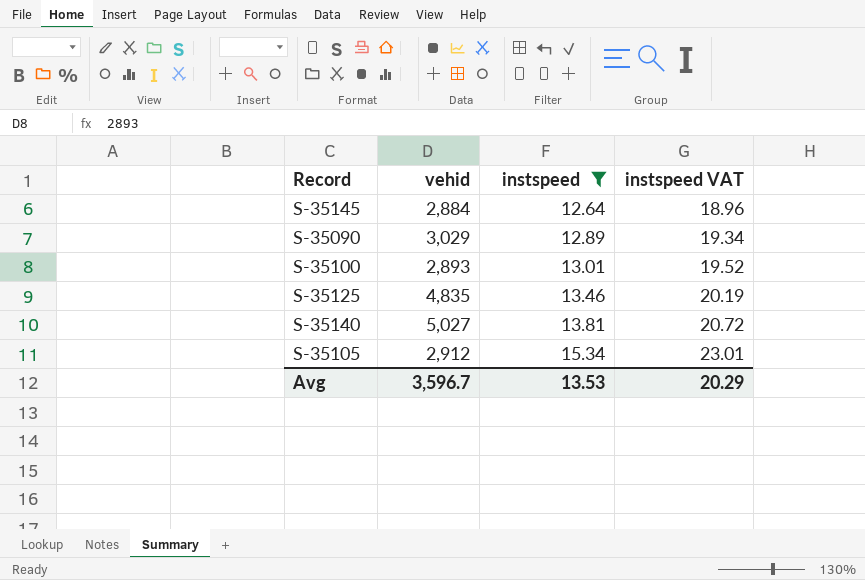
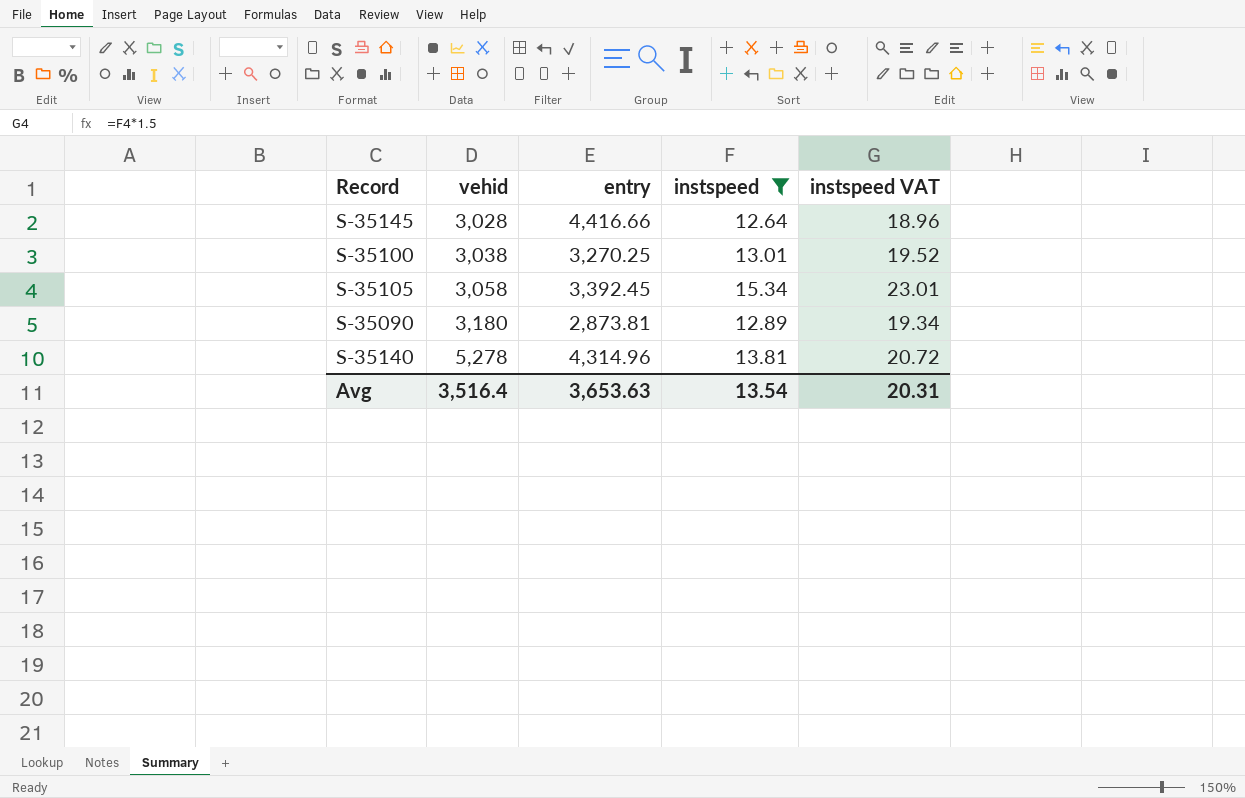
row order: instspeed ascending -> vehid ascending
column entry | position: none -> 3
row S-35125: 4,835 | 13.46 | 20.19 -> none
S-35145 | vehid: 2,884 -> 3,028
S-35100 | vehid: 2,893 -> 3,038
S-35105 | vehid: 2,912 -> 3,058
S-35090 | vehid: 3,029 -> 3,180
S-35140 | vehid: 5,027 -> 5,278
Avg | vehid: 3,596.7 -> 3,516.4
Avg | instspeed: 13.53 -> 13.54
Avg | instspeed VAT: 20.29 -> 20.31

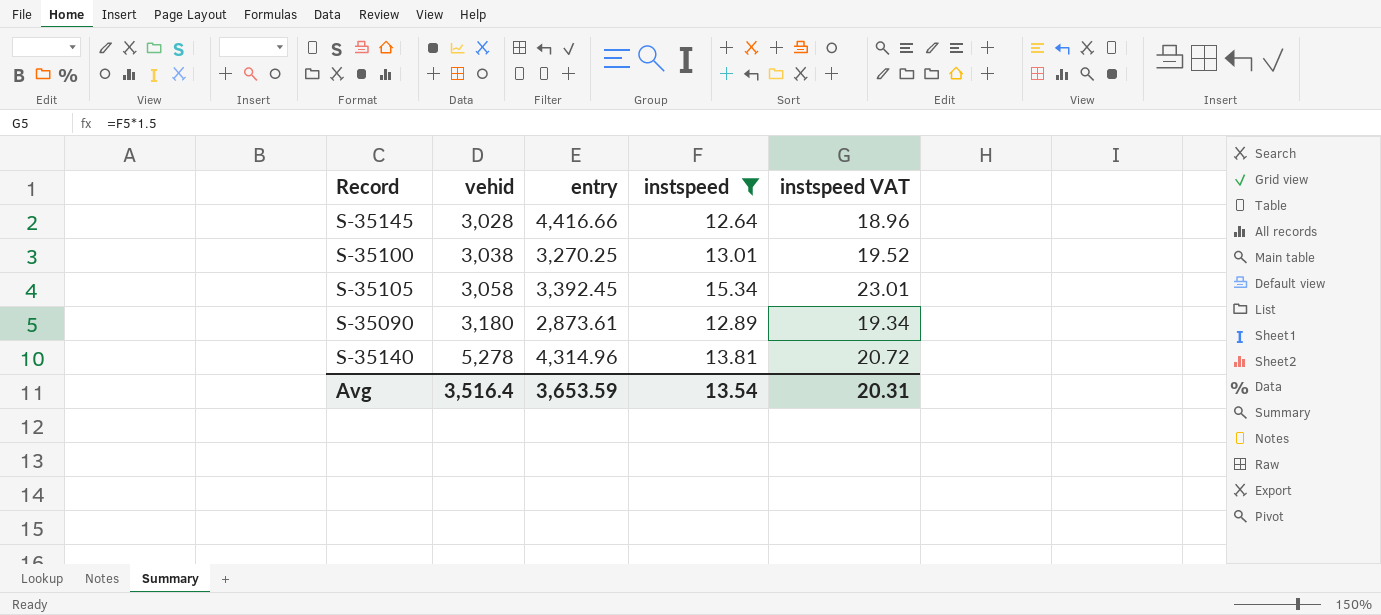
S-35090 | entry: 2,873.81 -> 2,873.61
Avg | entry: 3,653.63 -> 3,653.59

